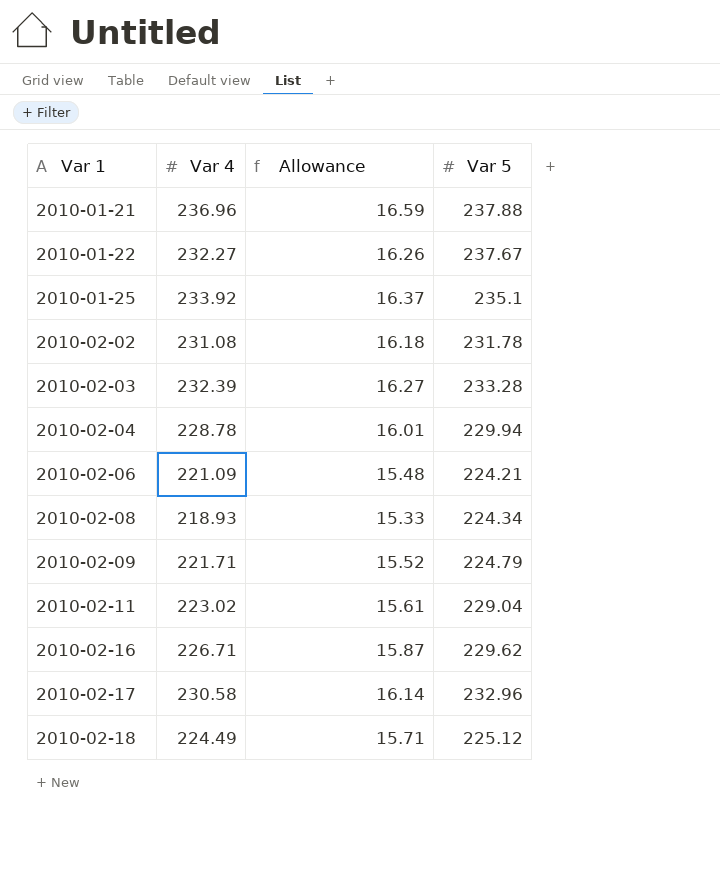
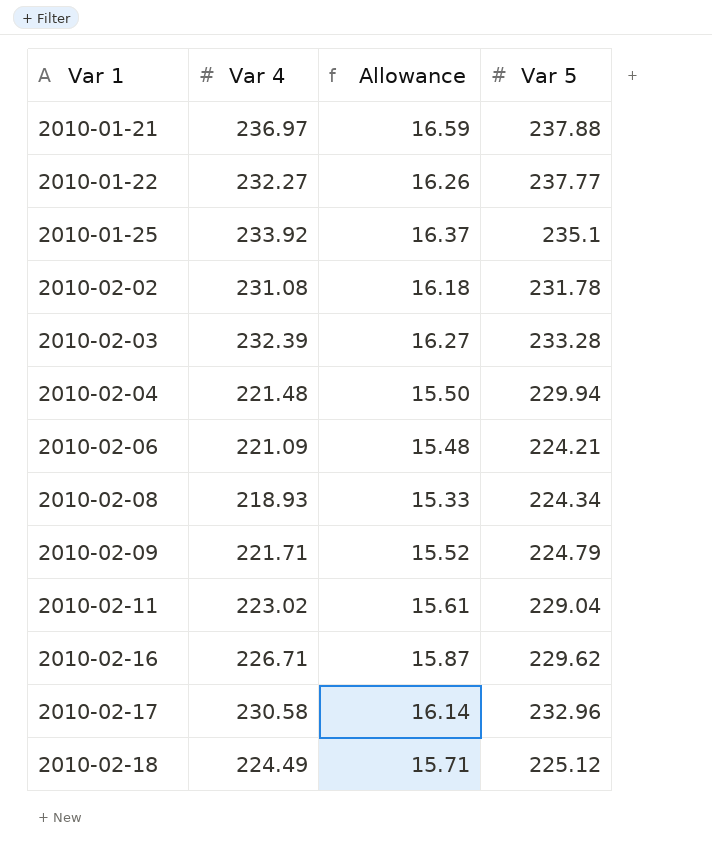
2010-01-21 | Var 4: 236.96 -> 236.97
2010-01-22 | Var 5: 237.67 -> 237.77
2010-02-04 | Var 4: 228.78 -> 221.48
2010-02-04 | Allowance: 16.01 -> 15.50

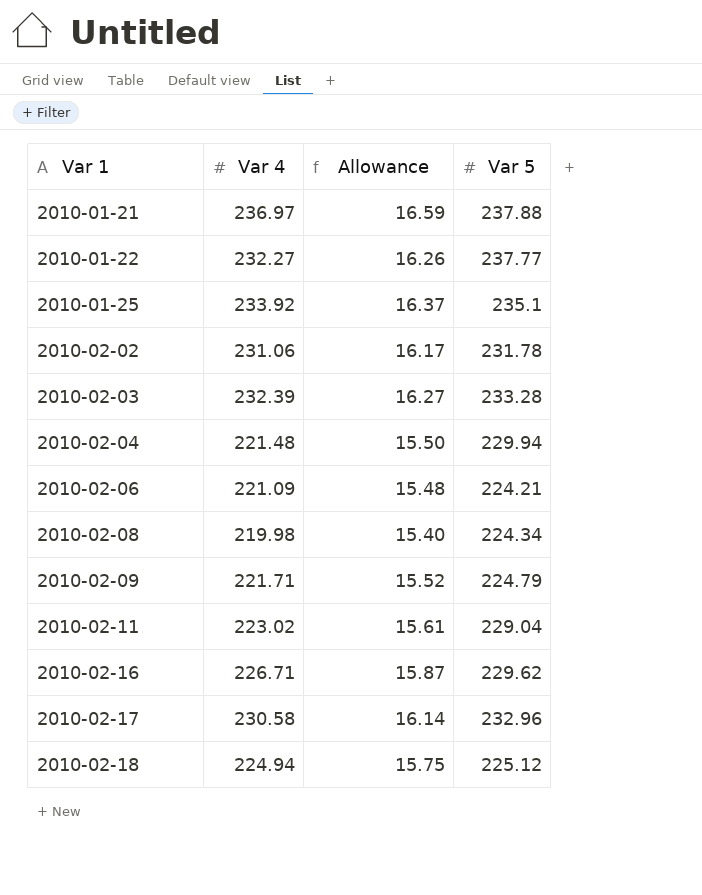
2010-02-02 | Var 4: 231.08 -> 231.06
2010-02-02 | Allowance: 16.18 -> 16.17
2010-02-08 | Var 4: 218.93 -> 219.98
2010-02-08 | Allowance: 15.33 -> 15.40
2010-02-18 | Var 4: 224.49 -> 224.94
2010-02-18 | Allowance: 15.71 -> 15.75

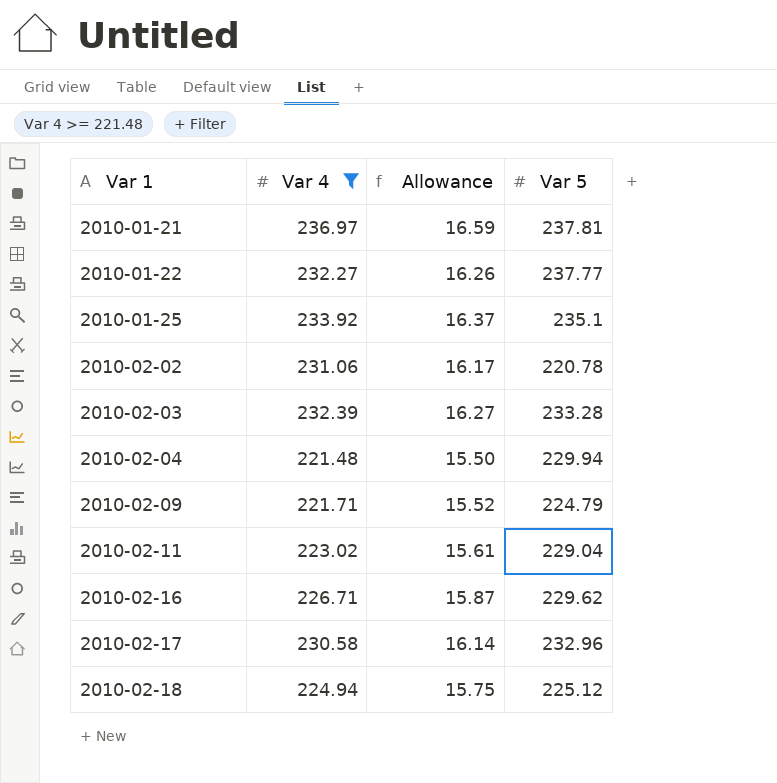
filter: none -> Var 4 >= 221.48
2010-01-21 | Var 5: 237.88 -> 237.81
2010-02-02 | Var 5: 231.78 -> 220.78

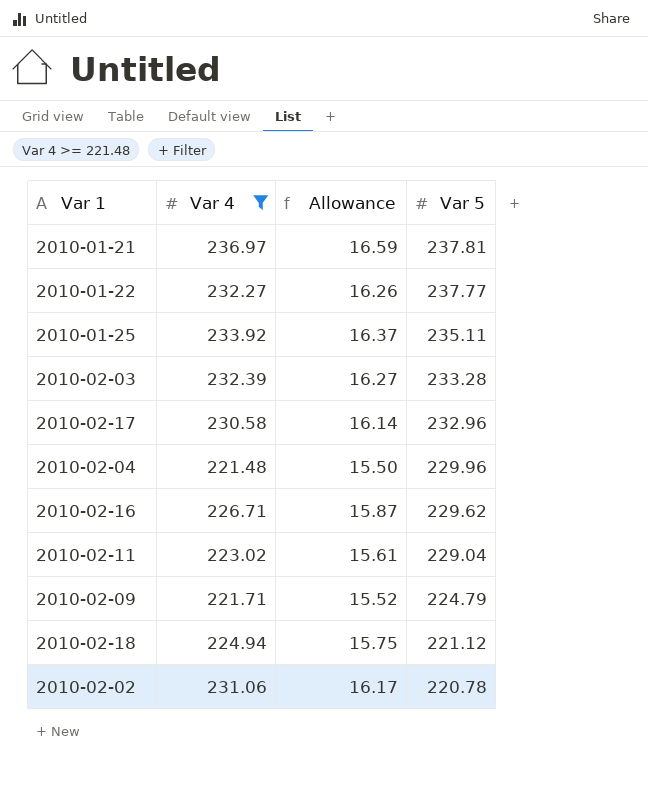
row order: Var 1 ascending -> Var 5 descending
2010-01-25 | Var 5: 235.1 -> 235.11
2010-02-04 | Var 5: 229.94 -> 229.96
2010-02-18 | Var 5: 225.12 -> 221.12

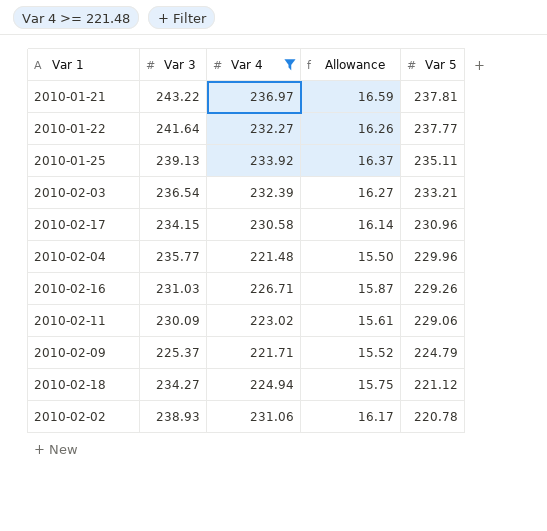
column Var 3 | position: none -> 2
2010-02-03 | Var 5: 233.28 -> 233.21
2010-02-17 | Var 5: 232.96 -> 230.96
2010-02-16 | Var 5: 229.62 -> 229.26
2010-02-11 | Var 5: 229.04 -> 229.06

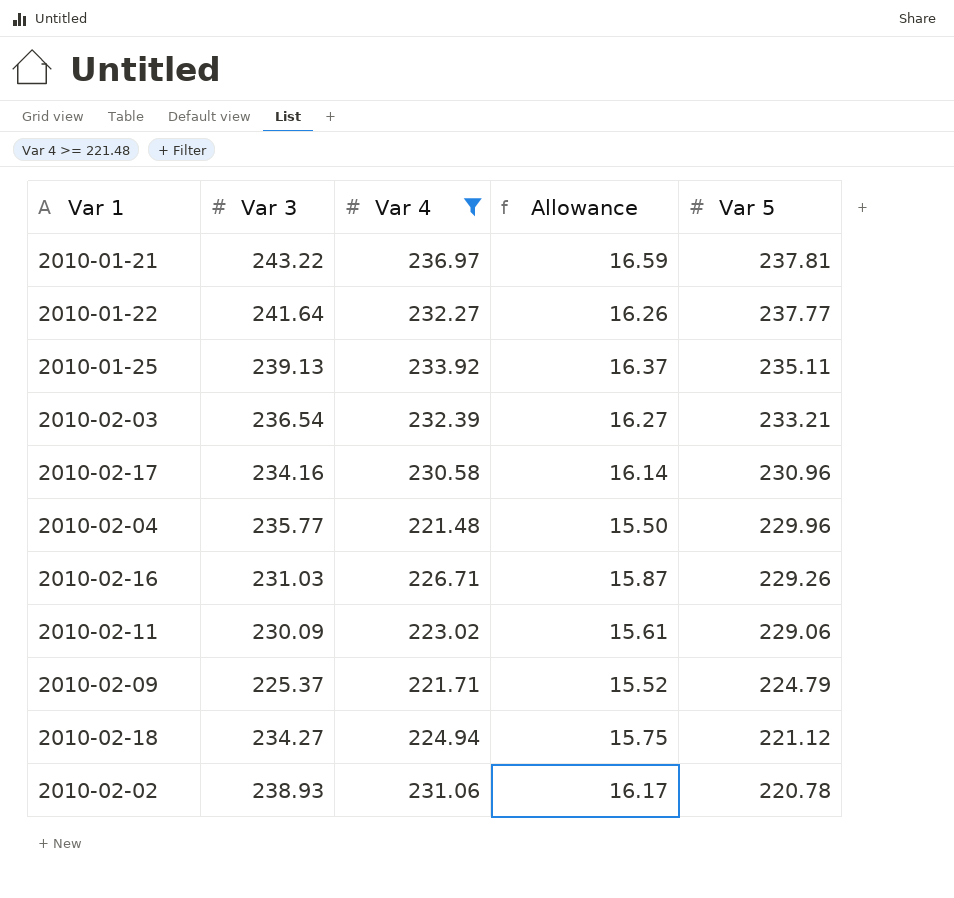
2010-02-17 | Var 3: 234.15 -> 234.16

